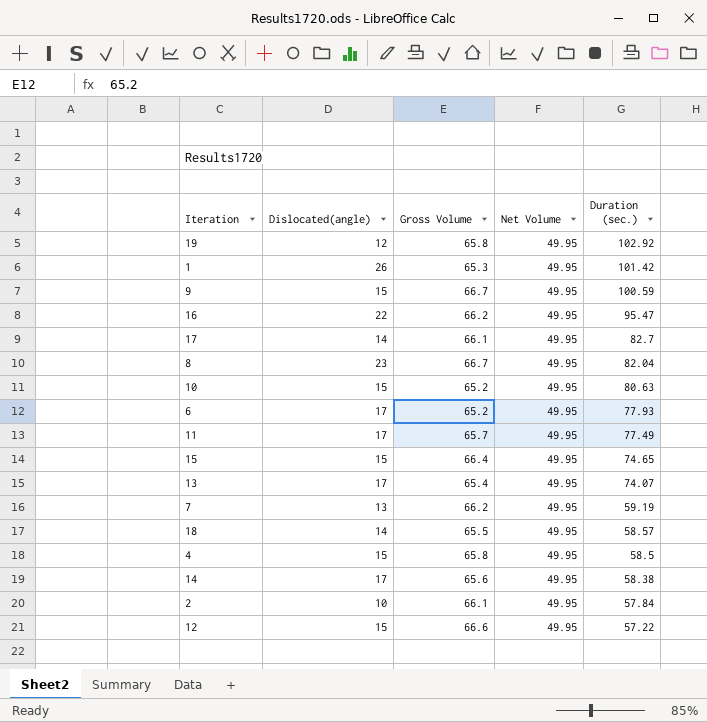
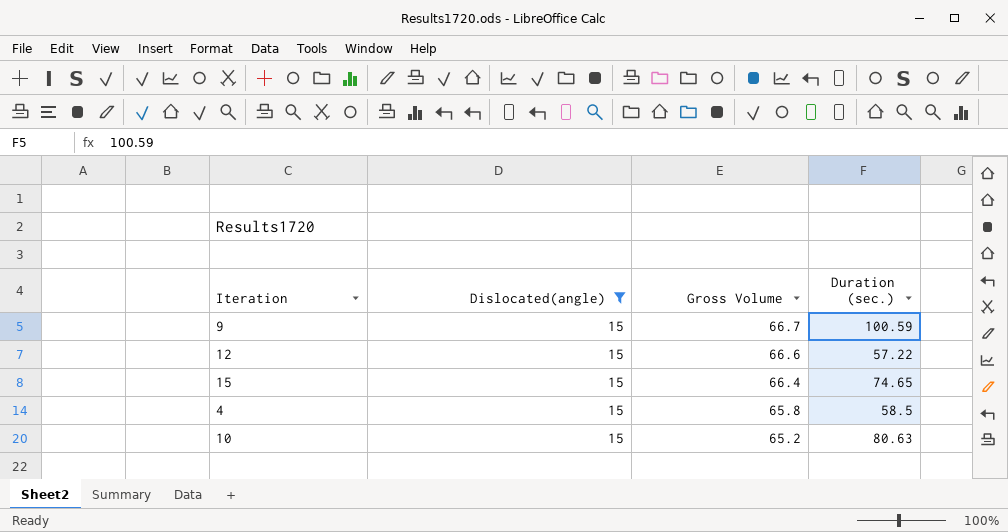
filter: none -> Dislocated(angle) = 15
row order: Duration (sec.) descending -> Gross Volume descending
column Net Volume | position: 4 -> none

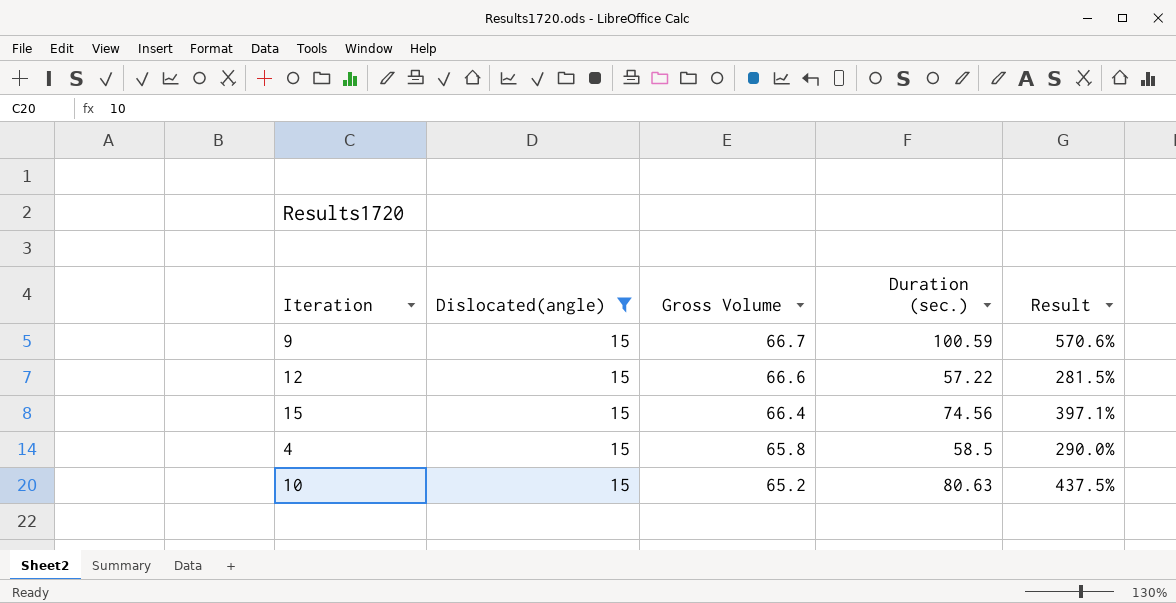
column Result | formula: none -> ([Duration (sec.)] - [Dislocated(angle)]) / [Dislocated(angle)]
15 | Duration (sec.): 74.65 -> 74.56

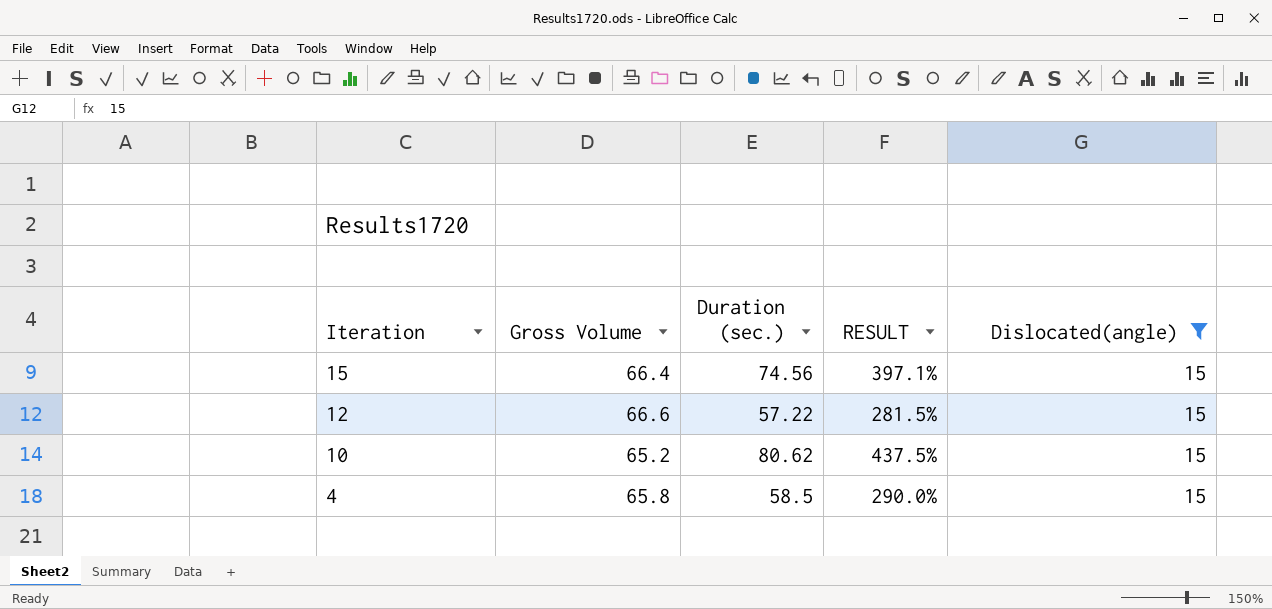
row order: Gross Volume descending -> Iteration descending
column name: Result -> RESULT
column Dislocated(angle) | position: 2 -> 5
row 9: 15 | 66.7 | 100.59 | 570.6% -> none
10 | Duration (sec.): 80.63 -> 80.62

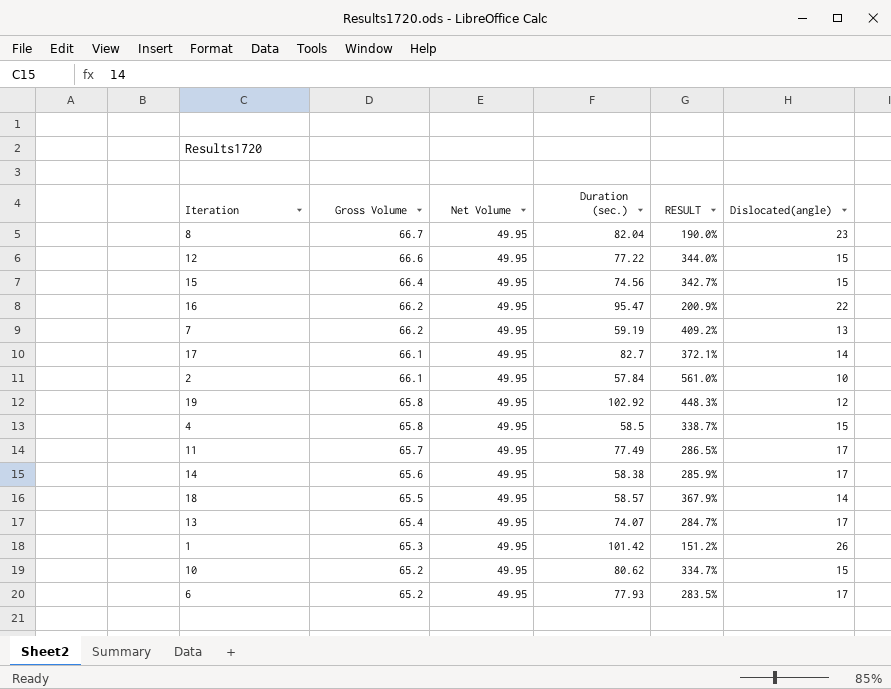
filter: Dislocated(angle) = 15 -> none
row order: Iteration descending -> Gross Volume descending
column Net Volume | position: none -> 3
column RESULT | formula: ([Duration (sec.)] - [Dislocated(angle)]) / [Dislocated(angle)] -> ([Gross Volume] - [Dislocated(angle)]) / [Dislocated(angle)]
12 | Duration (sec.): 57.22 -> 77.22

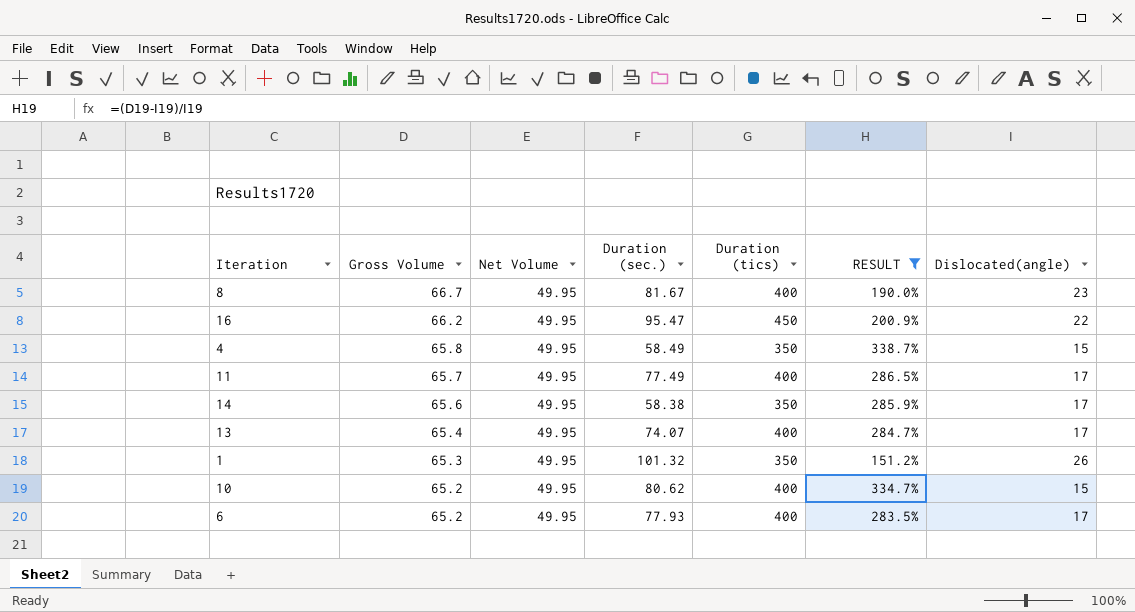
filter: none -> RESULT <= 338.7%
column Duration (tics) | position: none -> 5
8 | Duration (sec.): 82.04 -> 81.67
4 | Duration (sec.): 58.5 -> 58.49
1 | Duration (sec.): 101.42 -> 101.32

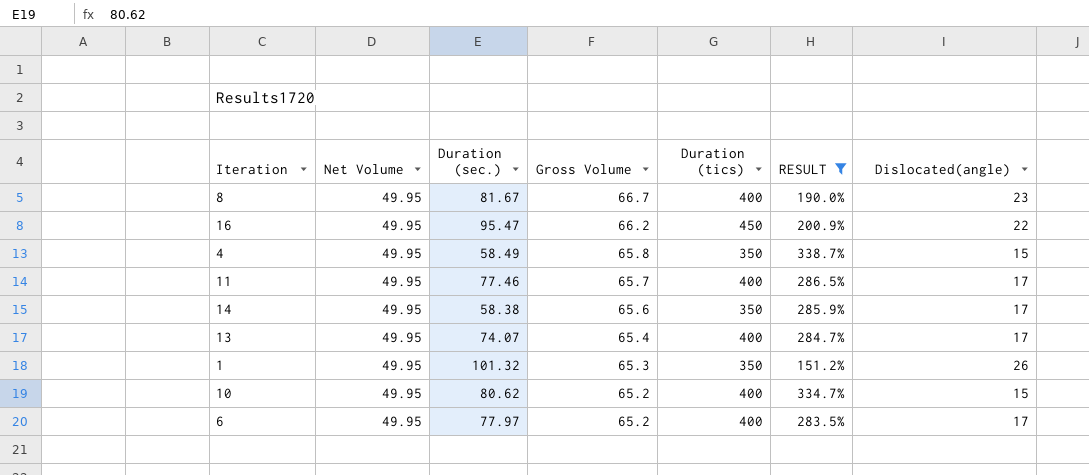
column Gross Volume | position: 2 -> 4
11 | Duration (sec.): 77.49 -> 77.46
6 | Duration (sec.): 77.93 -> 77.97

